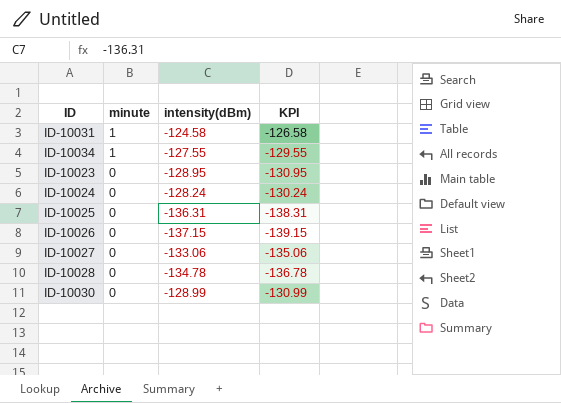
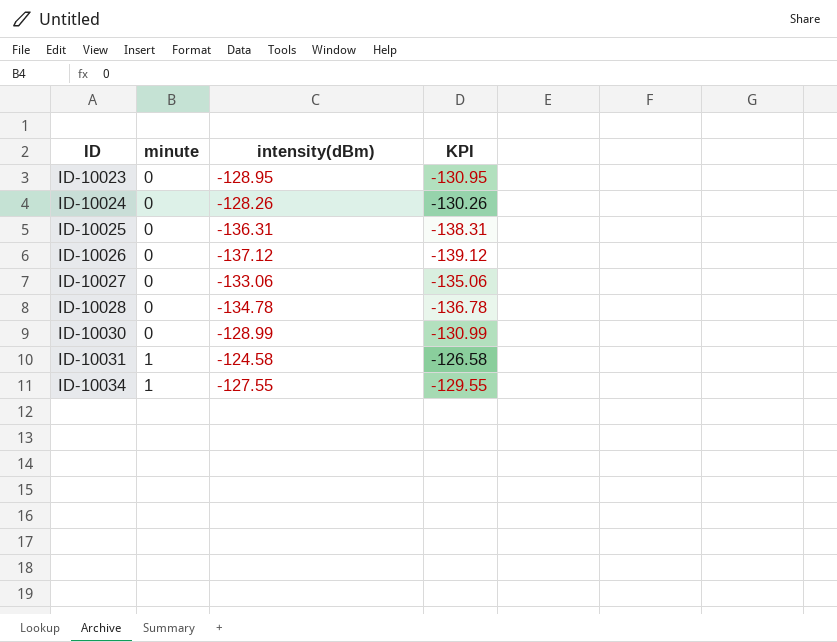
row order: minute descending -> ID ascending
ID-10024 | intensity(dBm): -128.24 -> -128.26
ID-10024 | KPI: -130.24 -> -130.26
ID-10026 | intensity(dBm): -137.15 -> -137.12
ID-10026 | KPI: -139.15 -> -139.12

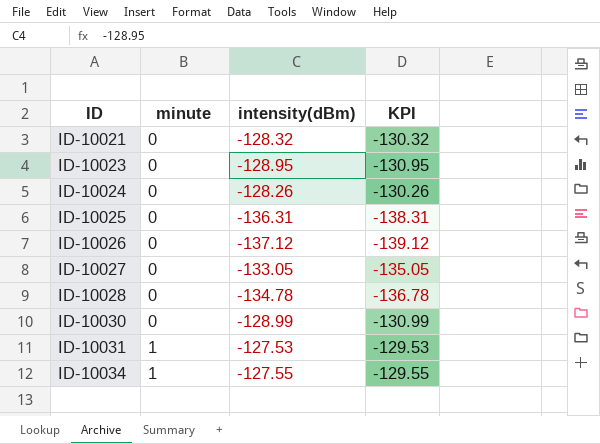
row ID-10021: none -> 0 | -128.32 | -130.32
ID-10027 | intensity(dBm): -133.06 -> -133.05
ID-10027 | KPI: -135.06 -> -135.05
ID-10031 | intensity(dBm): -124.58 -> -127.53
ID-10031 | KPI: -126.58 -> -129.53

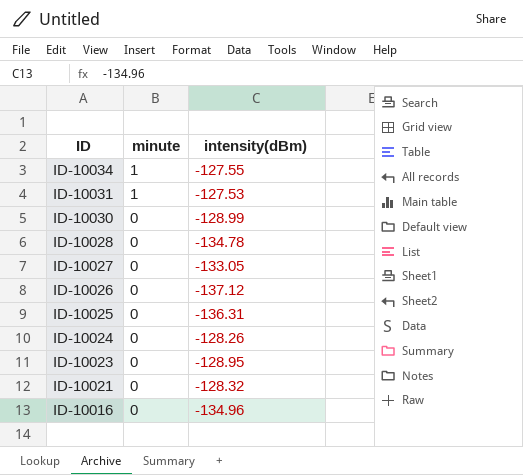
row order: ID ascending -> ID descending
column KPI | formula: [intensity(dBm)] - 2 -> none
row ID-10016: none -> 0 | -134.96

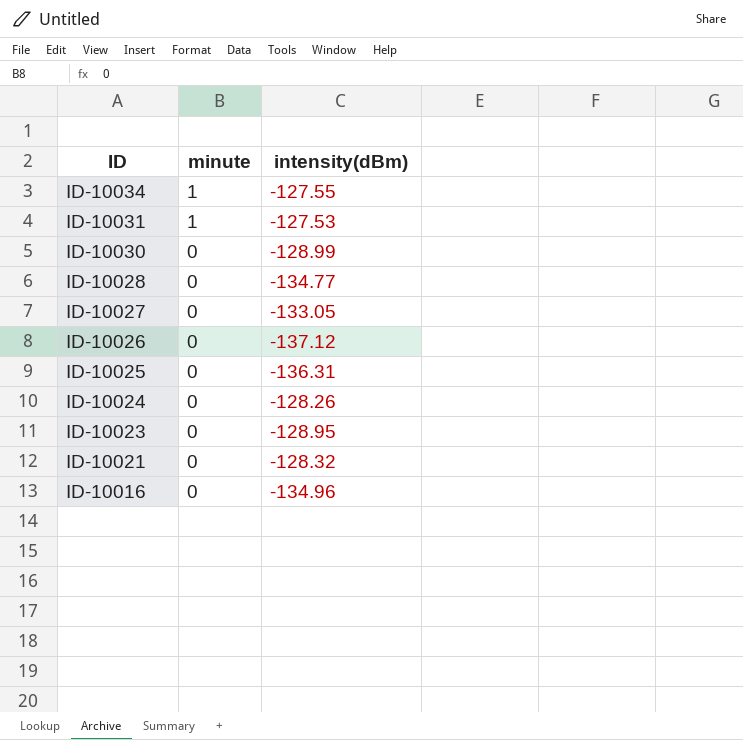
ID-10028 | intensity(dBm): -134.78 -> -134.77

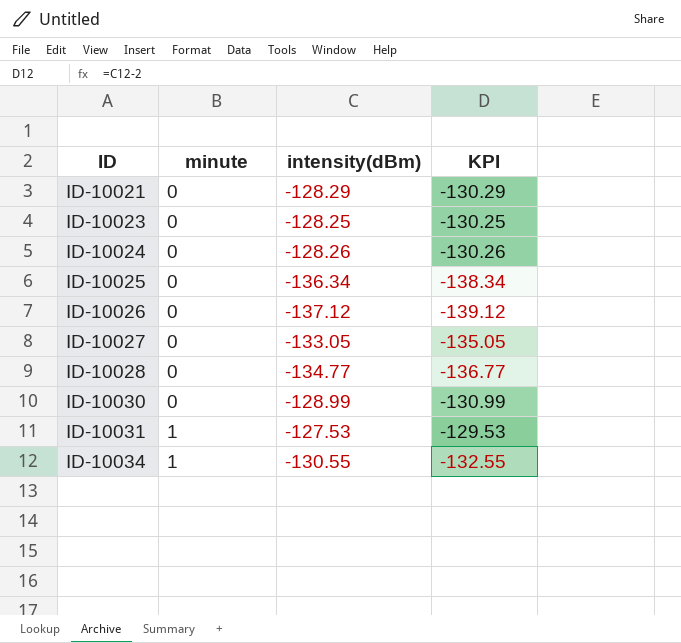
row order: ID descending -> ID ascending
column KPI | formula: none -> [intensity(dBm)] - 2
row ID-10016: 0 | -134.96 -> none
ID-10021 | intensity(dBm): -128.32 -> -128.29
ID-10023 | intensity(dBm): -128.95 -> -128.25
ID-10025 | intensity(dBm): -136.31 -> -136.34
ID-10034 | intensity(dBm): -127.55 -> -130.55

